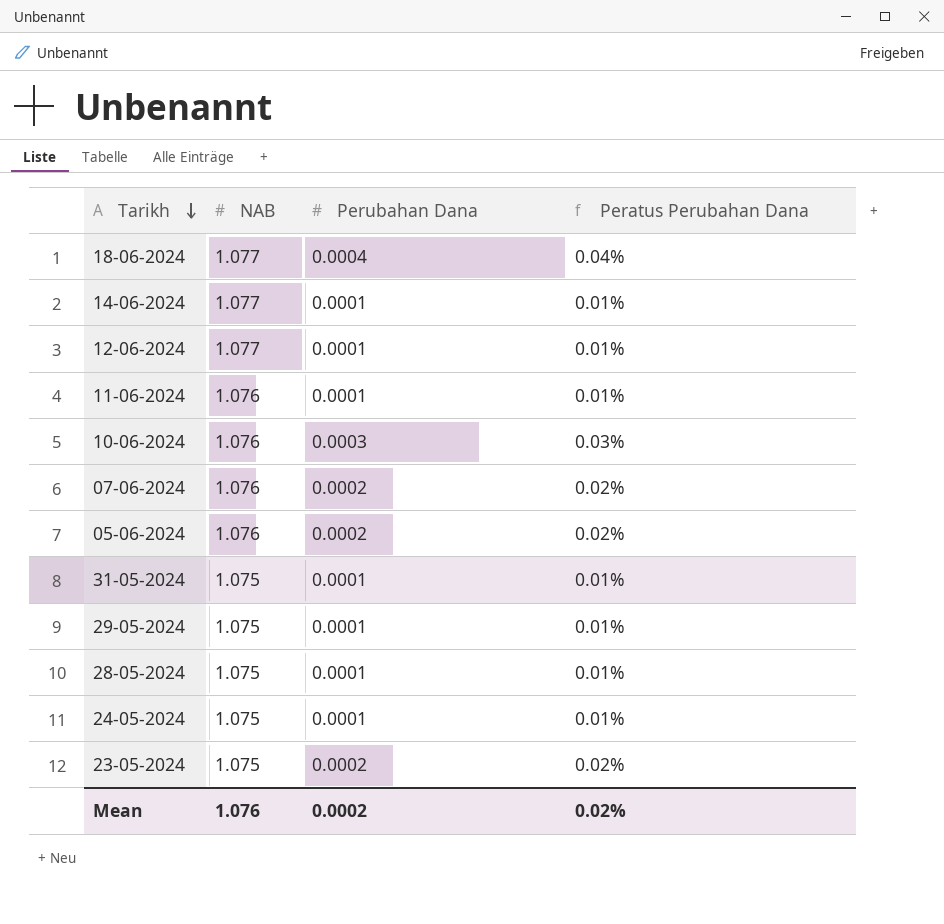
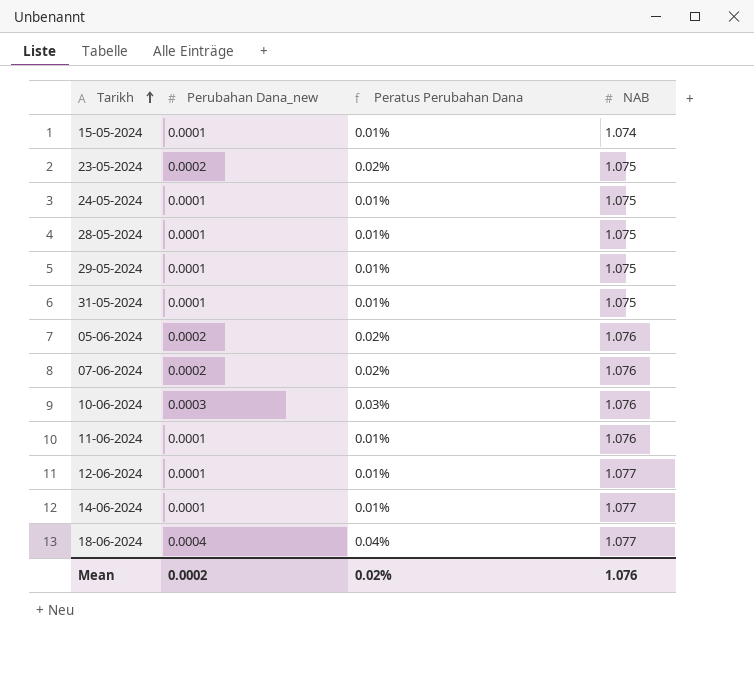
row order: Tarikh descending -> Tarikh ascending
column name: Perubahan Dana -> Perubahan Dana_new
column NAB | position: 2 -> 4
row 15-05-2024: none -> 0.0001 | 0.01% | 1.074

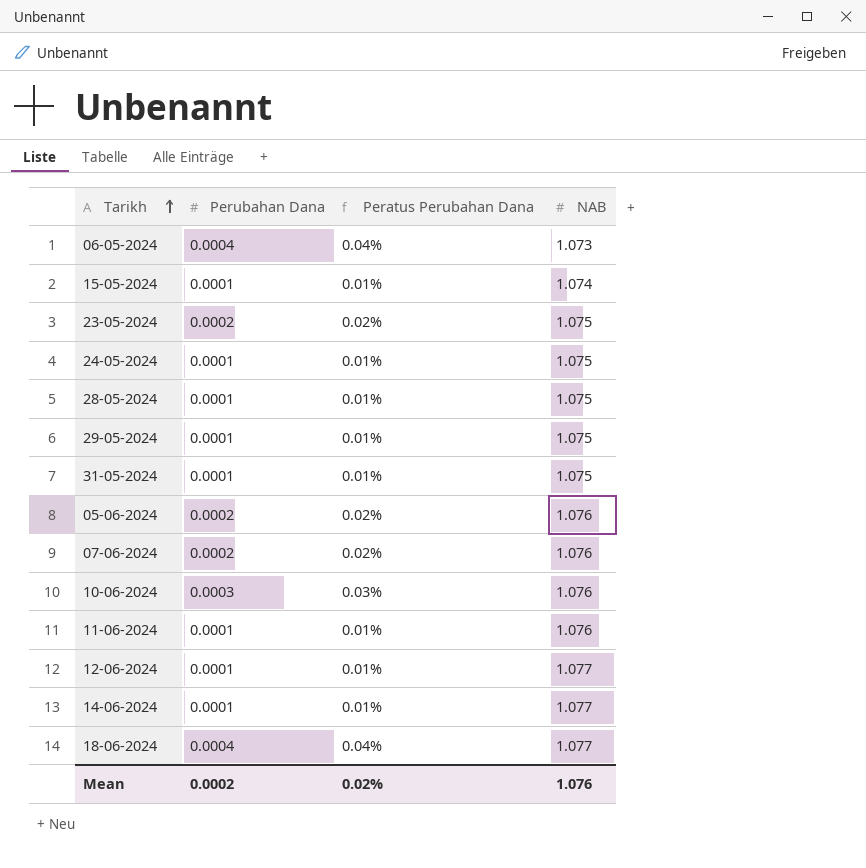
column name: Perubahan Dana_new -> Perubahan Dana
row 06-05-2024: none -> 0.0004 | 0.04% | 1.073

